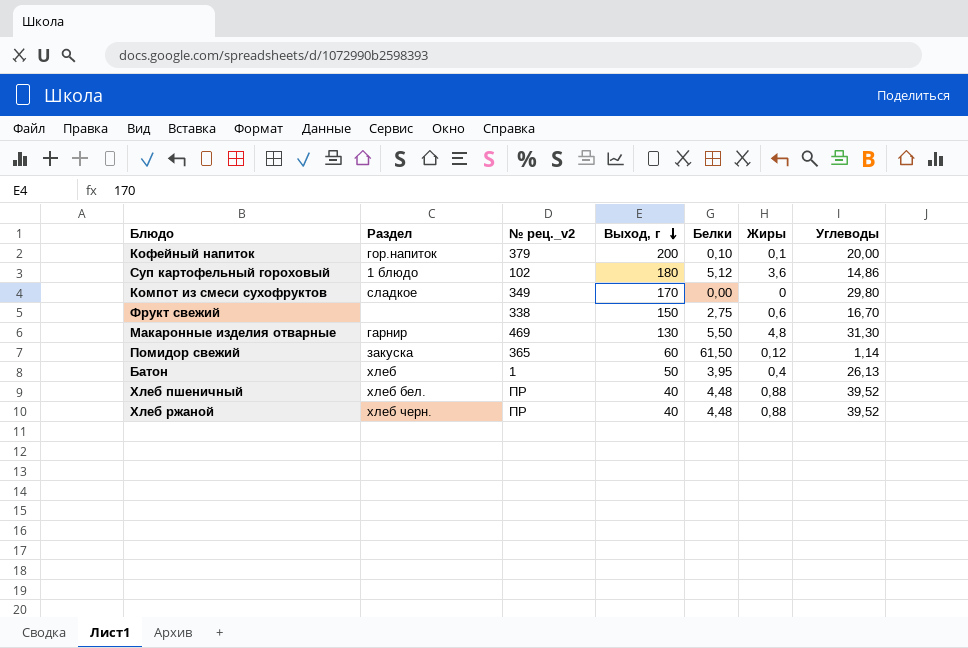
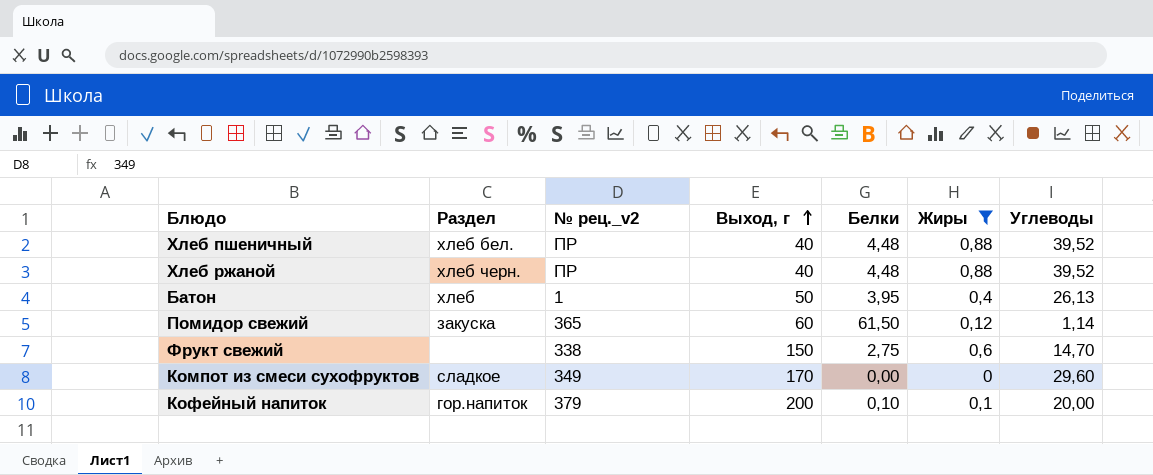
filter: none -> Жиры <= 0,88
row order: Выход, г descending -> Выход, г ascending
Фрукт свежий | Углеводы: 16,70 -> 14,70
Компот из смеси сухофруктов | Углеводы: 29,80 -> 29,60

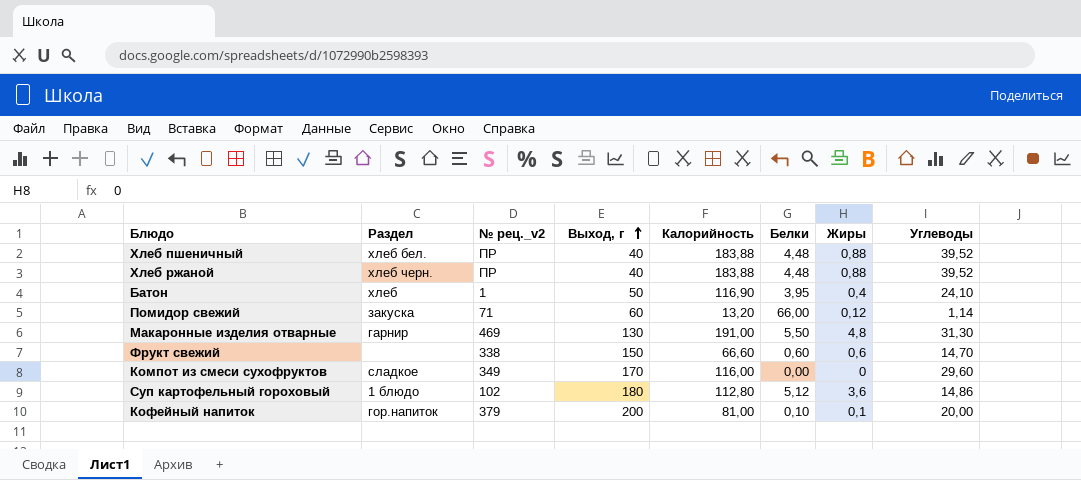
filter: Жиры <= 0,88 -> none
column Калорийность | position: none -> 5
Батон | Углеводы: 26,13 -> 24,10
Помидор свежий | № рец._v2: 365 -> 71
Помидор свежий | Белки: 61,50 -> 66,00
Фрукт свежий | Белки: 2,75 -> 0,60

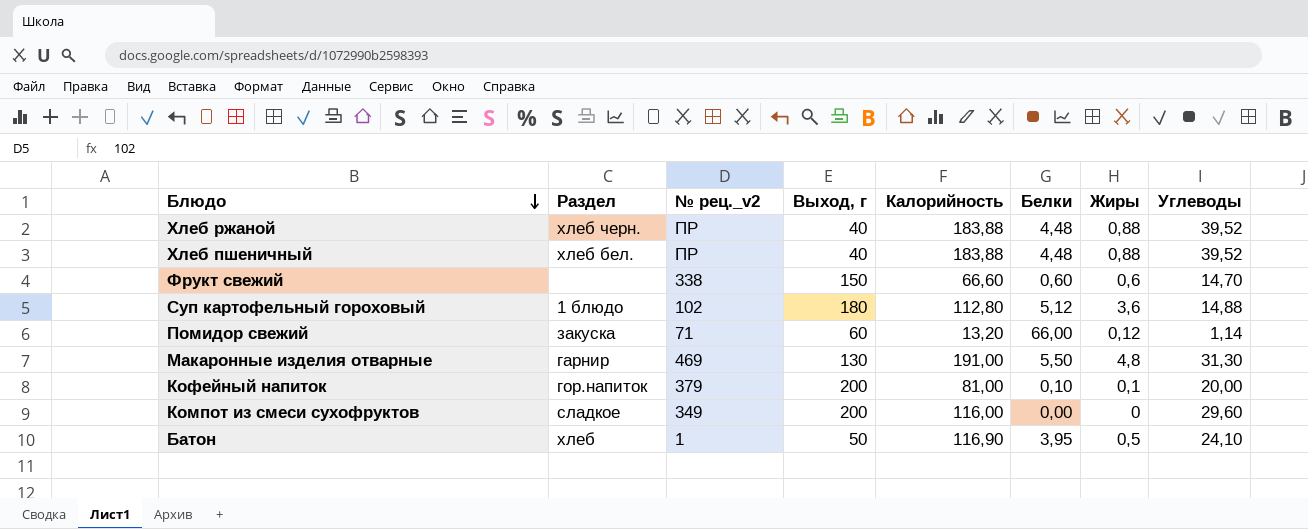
row order: Выход, г ascending -> Блюдо descending
Суп картофельный гороховый | Углеводы: 14,86 -> 14,88
Компот из смеси сухофруктов | Выход, г: 170 -> 200
Батон | Жиры: 0,4 -> 0,5

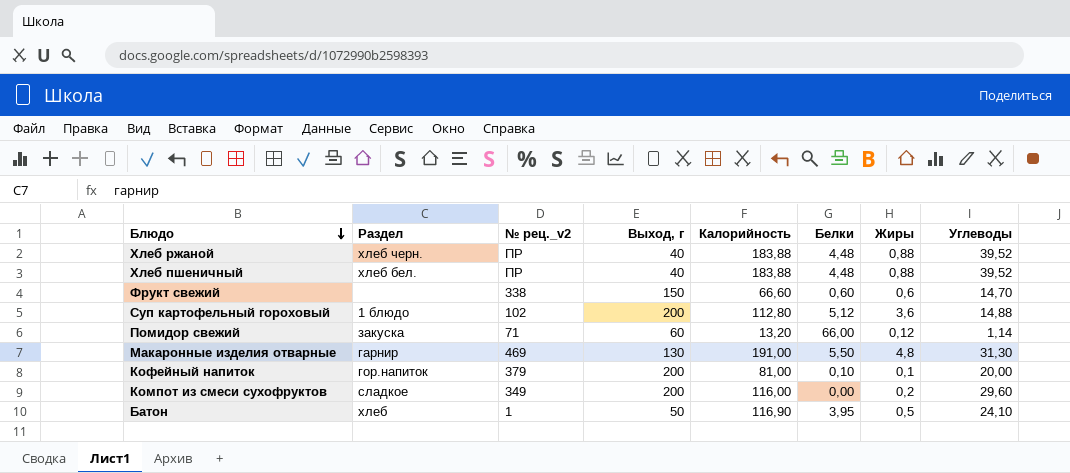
Суп картофельный гороховый | Выход, г: 180 -> 200
Компот из смеси сухофруктов | Жиры: 0 -> 0,2

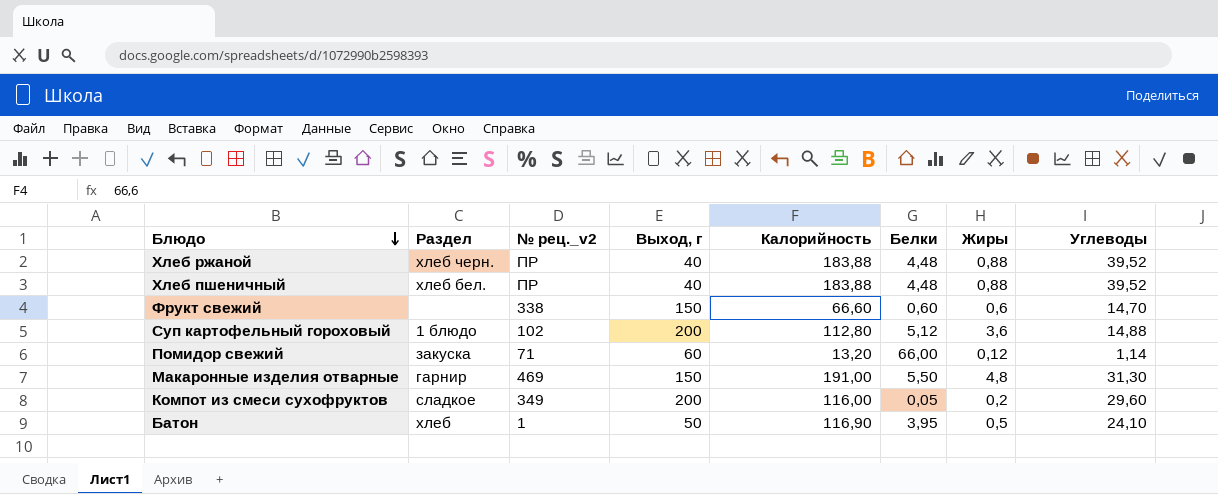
row Кофейный напиток: гор.напиток | 379 | 200 | 81,00 | 0,10 | 0,1 | 20,00 -> none
Макаронные изделия отварные | Выход, г: 130 -> 150
Компот из смеси сухофруктов | Белки: 0,00 -> 0,05

